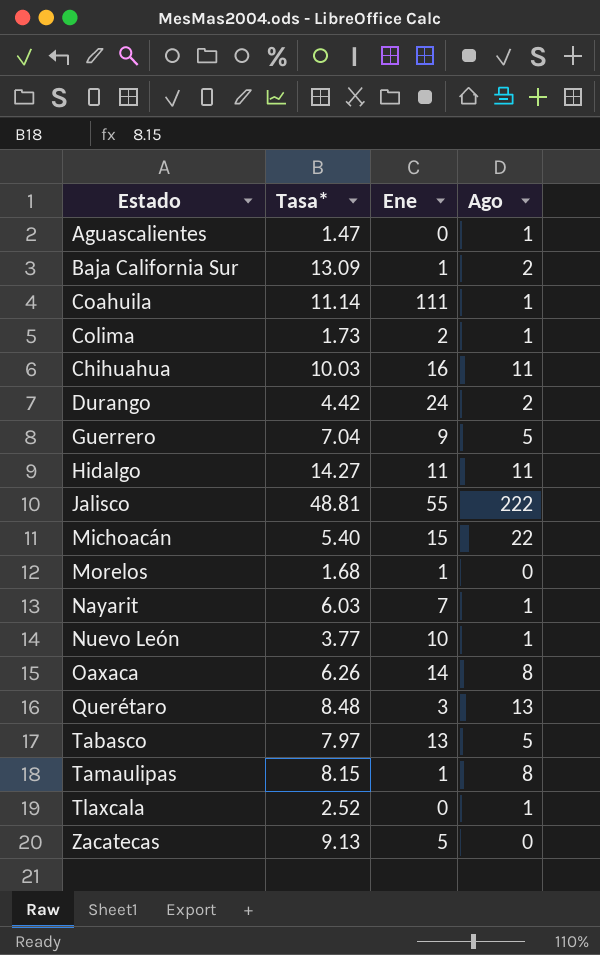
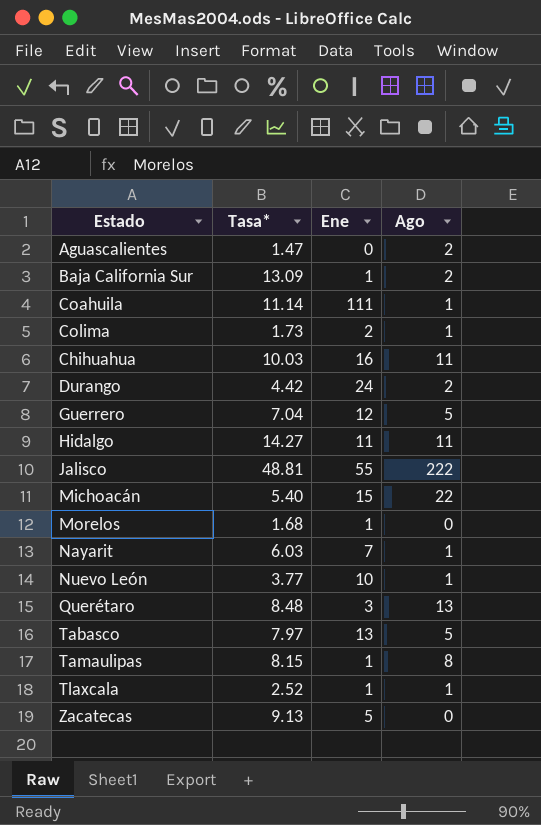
row Oaxaca: 6.26 | 14 | 8 -> none
Aguascalientes | Ago: 1 -> 2
Guerrero | Ene: 9 -> 12
Tlaxcala | Ene: 0 -> 1

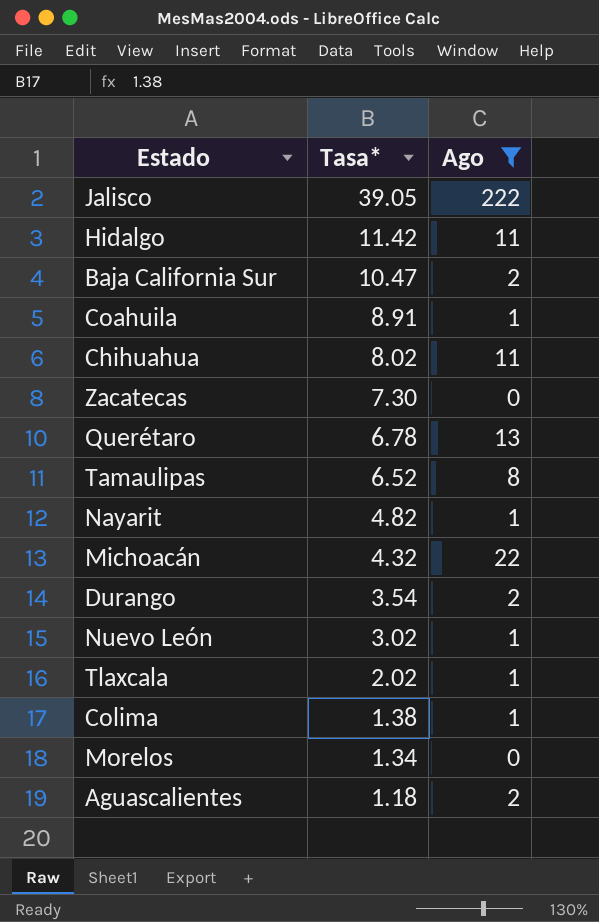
filter: none -> Ago != 5
row order: none -> Tasa* descending
column Ene | position: 3 -> none
Jalisco | Tasa*: 48.81 -> 39.05
Hidalgo | Tasa*: 14.27 -> 11.42
Baja California Sur | Tasa*: 13.09 -> 10.47
Coahuila | Tasa*: 11.14 -> 8.91
Chihuahua | Tasa*: 10.03 -> 8.02
Zacatecas | Tasa*: 9.13 -> 7.30
Querétaro | Tasa*: 8.48 -> 6.78
Tamaulipas | Tasa*: 8.15 -> 6.52
Nayarit | Tasa*: 6.03 -> 4.82
Michoacán | Tasa*: 5.40 -> 4.32
Durango | Tasa*: 4.42 -> 3.54
Nuevo León | Tasa*: 3.77 -> 3.02
Tlaxcala | Tasa*: 2.52 -> 2.02
Colima | Tasa*: 1.73 -> 1.38
Morelos | Tasa*: 1.68 -> 1.34
Aguascalientes | Tasa*: 1.47 -> 1.18

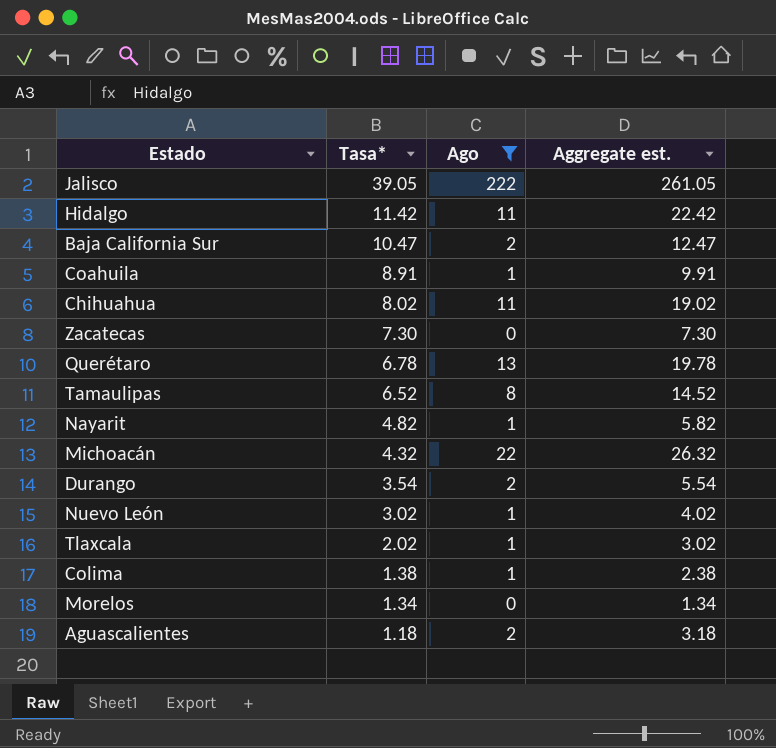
column Aggregate est. | formula: none -> [Tasa*] + [Ago]

